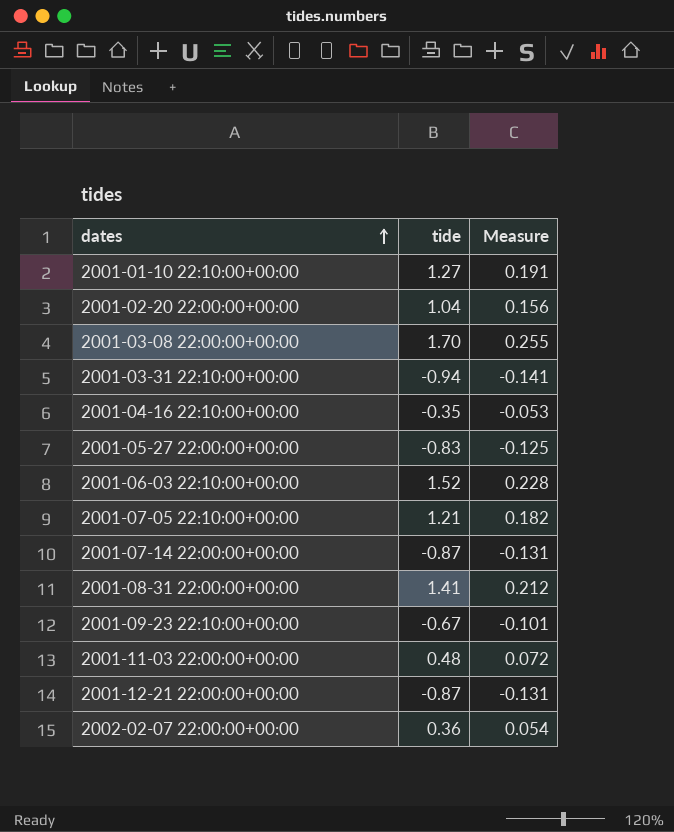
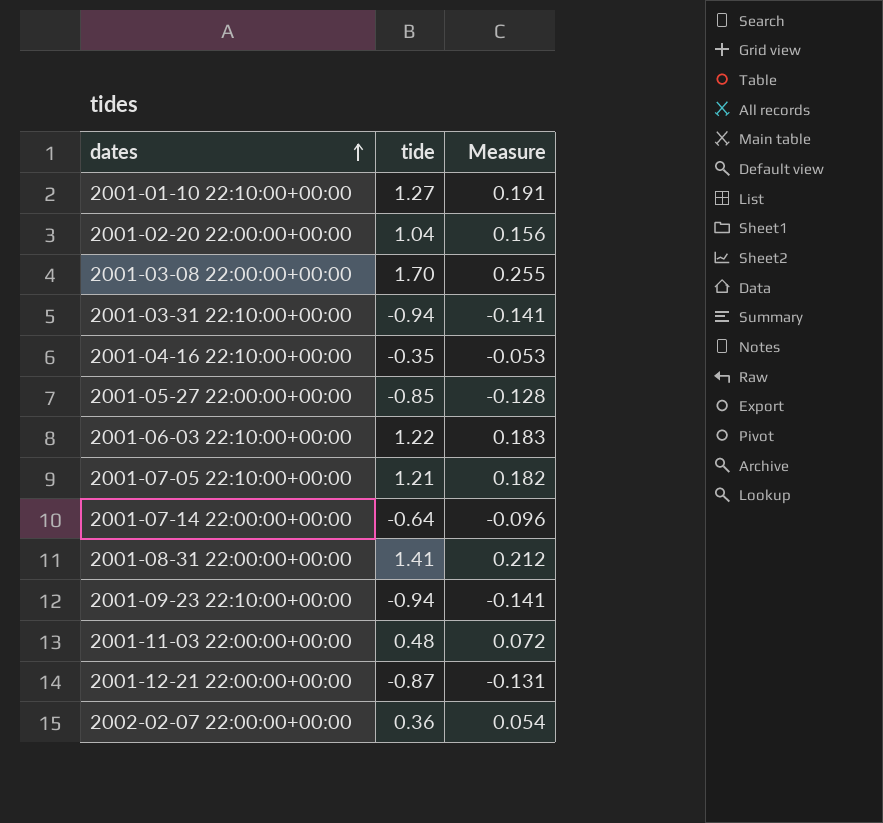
2001-05-27 22:00:00+00:00 | tide: -0.83 -> -0.85
2001-05-27 22:00:00+00:00 | Measure: -0.125 -> -0.128
2001-06-03 22:10:00+00:00 | tide: 1.52 -> 1.22
2001-06-03 22:10:00+00:00 | Measure: 0.228 -> 0.183
2001-07-14 22:00:00+00:00 | tide: -0.87 -> -0.64
2001-07-14 22:00:00+00:00 | Measure: -0.131 -> -0.096
2001-09-23 22:10:00+00:00 | tide: -0.67 -> -0.94
2001-09-23 22:10:00+00:00 | Measure: -0.101 -> -0.141

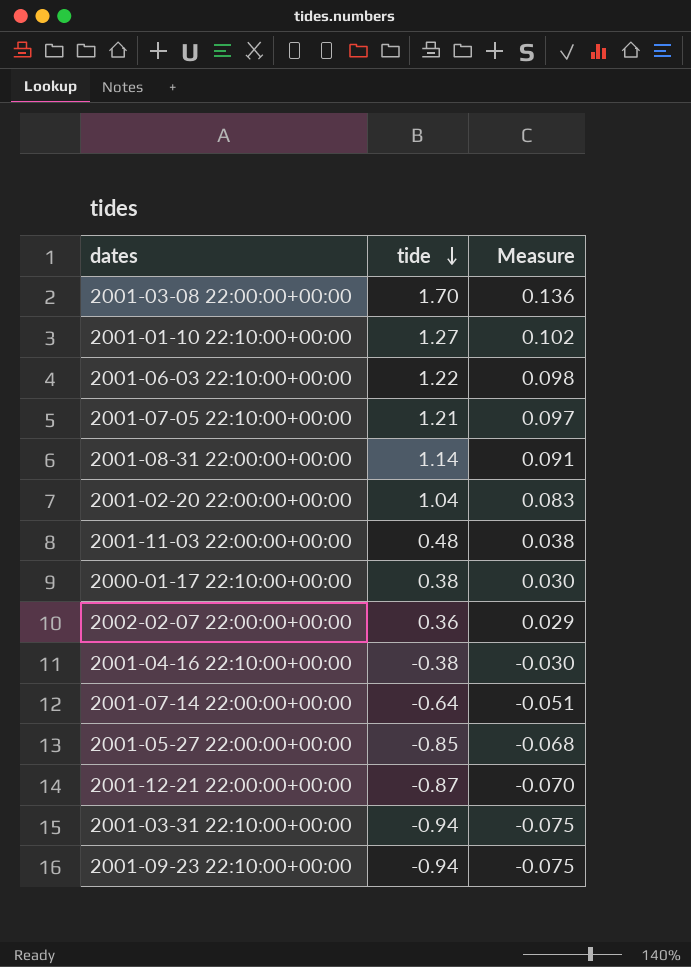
row order: dates ascending -> tide descending
column Measure | formula: [tide] * 0.15 -> [tide] * 0.08
2001-08-31 22:00:00+00:00 | tide: 1.41 -> 1.14
row 2000-01-17 22:10:00+00:00: none -> 0.38 | 0.030
2001-04-16 22:10:00+00:00 | tide: -0.35 -> -0.38

